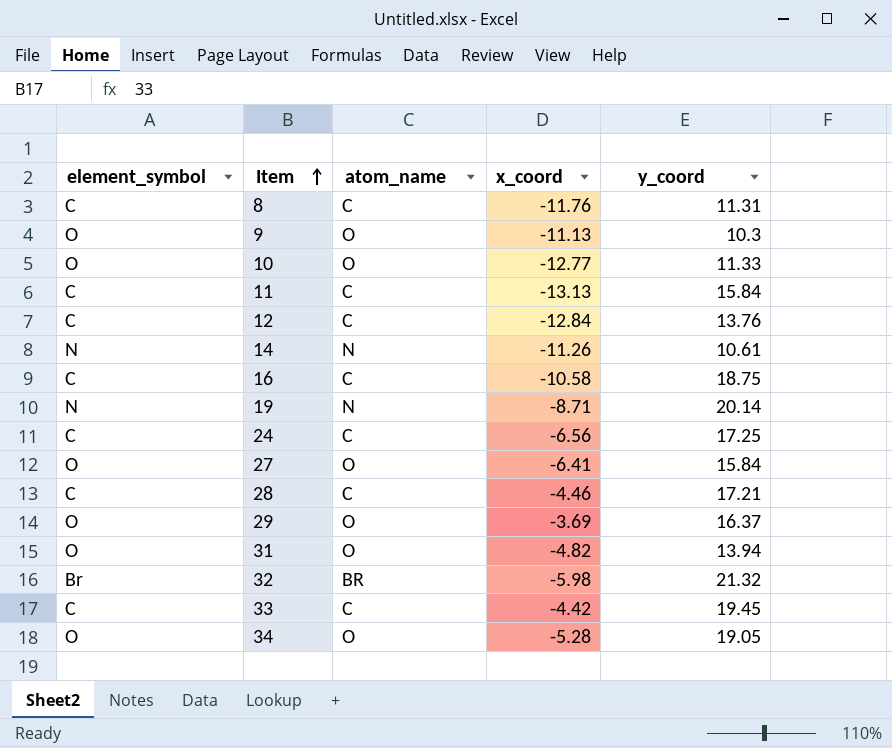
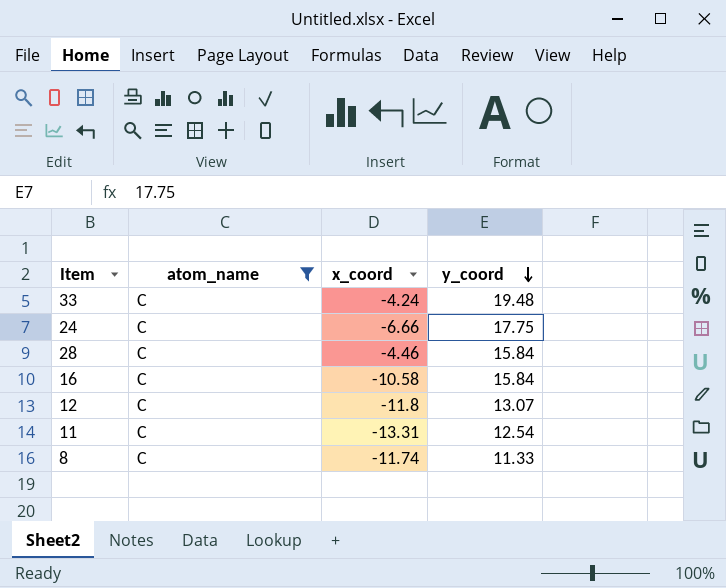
filter: none -> atom_name = C
row order: Item ascending -> y_coord descending
column element_symbol | position: 1 -> none
33 | x_coord: -4.42 -> -4.24
33 | y_coord: 19.45 -> 19.48
24 | x_coord: -6.56 -> -6.66
24 | y_coord: 17.25 -> 17.75
28 | y_coord: 17.21 -> 15.84
16 | y_coord: 18.75 -> 15.84
12 | x_coord: -12.84 -> -11.8
12 | y_coord: 13.76 -> 13.07
11 | x_coord: -13.13 -> -13.31
11 | y_coord: 15.84 -> 12.54
8 | x_coord: -11.76 -> -11.74
8 | y_coord: 11.31 -> 11.33

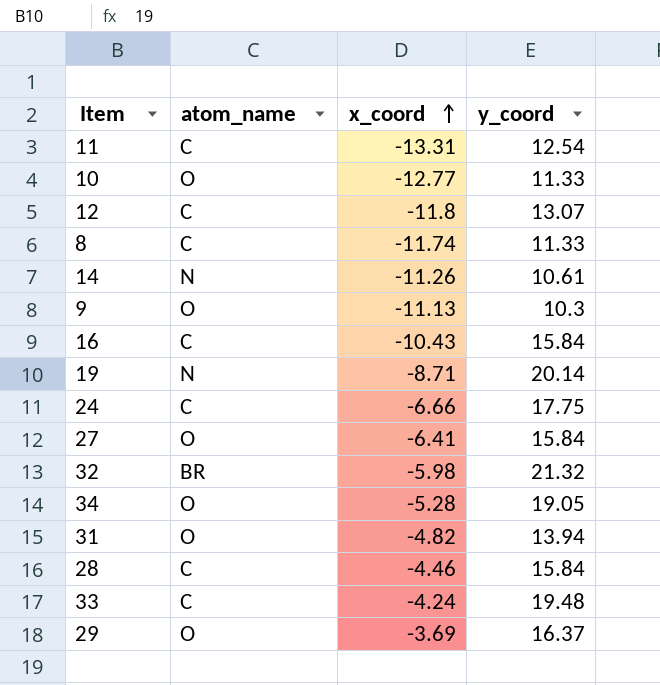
filter: atom_name = C -> none
row order: y_coord descending -> x_coord ascending
16 | x_coord: -10.58 -> -10.43

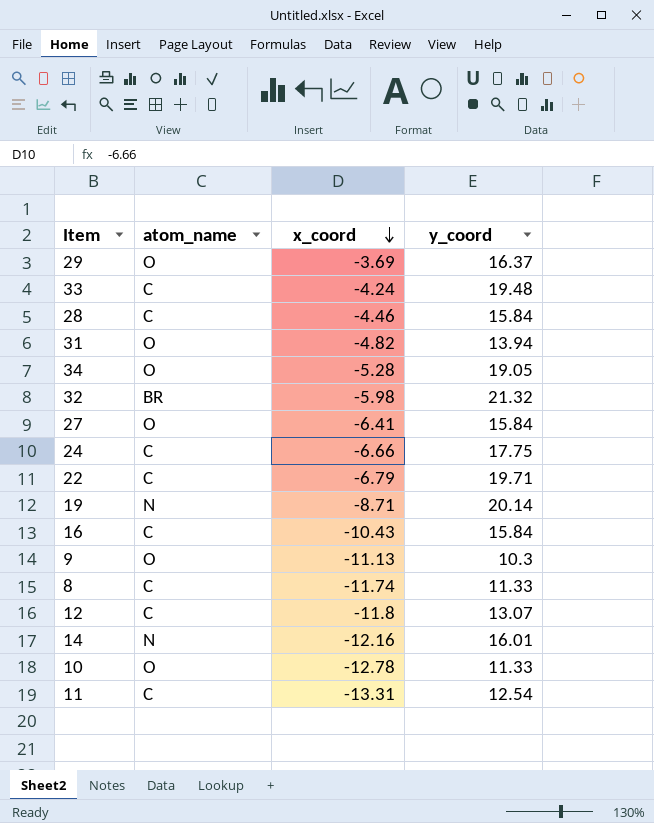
row order: x_coord ascending -> x_coord descending
row 22: none -> C | -6.79 | 19.71
14 | x_coord: -11.26 -> -12.16
14 | y_coord: 10.61 -> 16.01
10 | x_coord: -12.77 -> -12.78

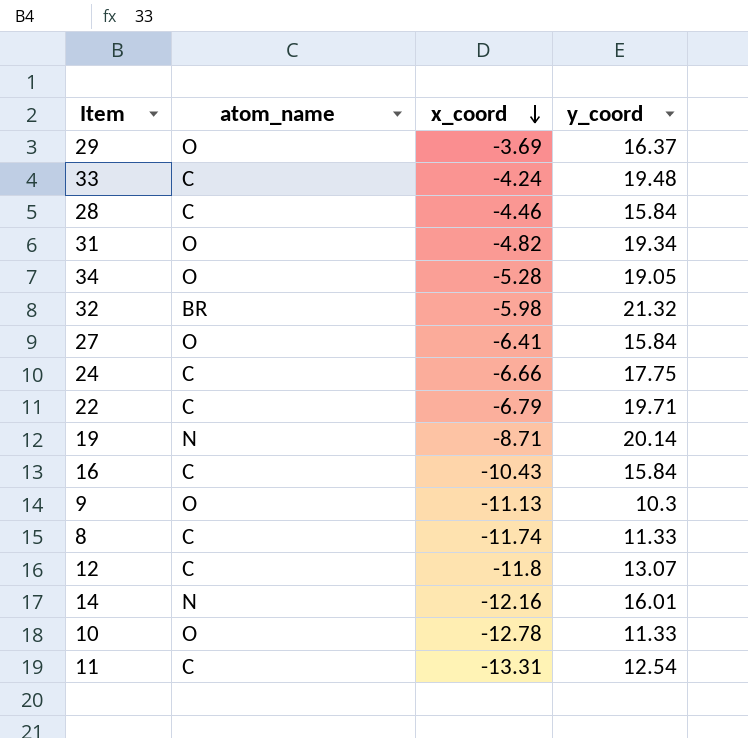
31 | y_coord: 13.94 -> 19.34

